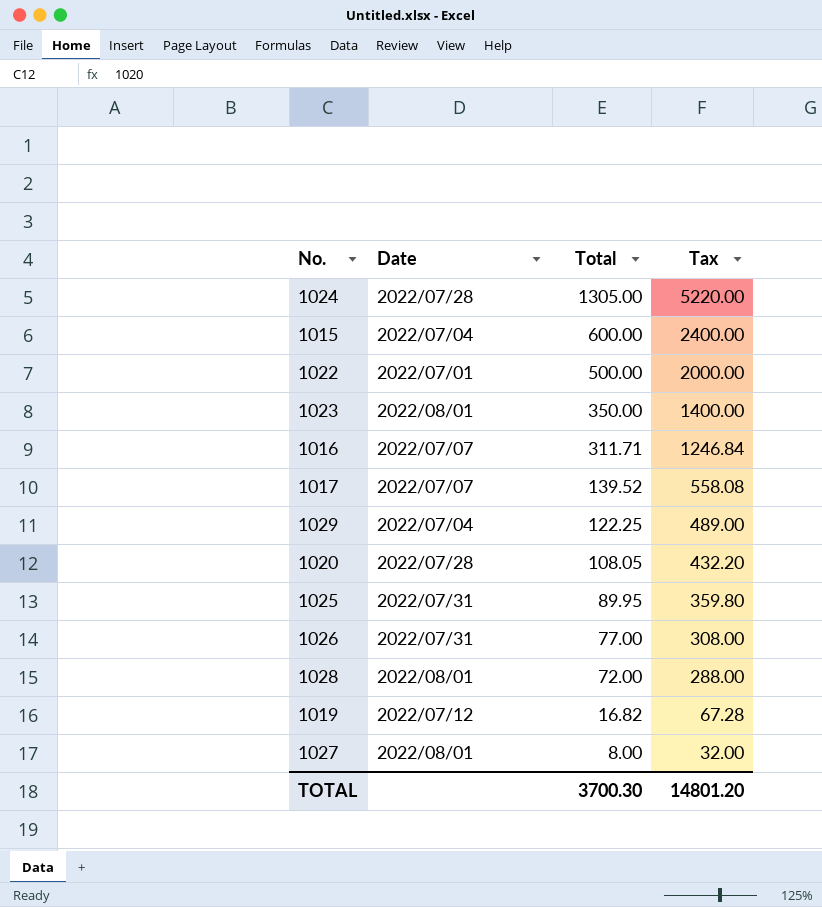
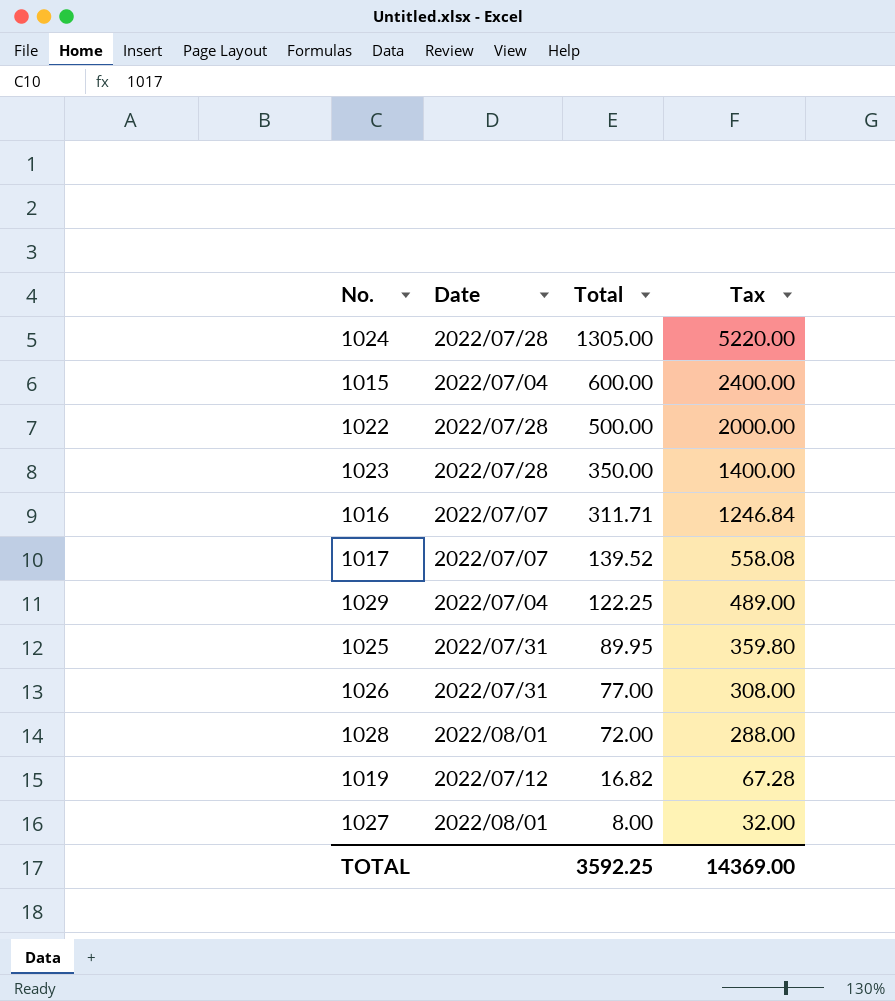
row 1020: 2022/07/28 | 108.05 | 432.20 -> none
1022 | Date: 2022/07/01 -> 2022/07/28
1023 | Date: 2022/08/01 -> 2022/07/28
TOTAL | Total: 3700.30 -> 3592.25
TOTAL | Tax: 14801.20 -> 14369.00

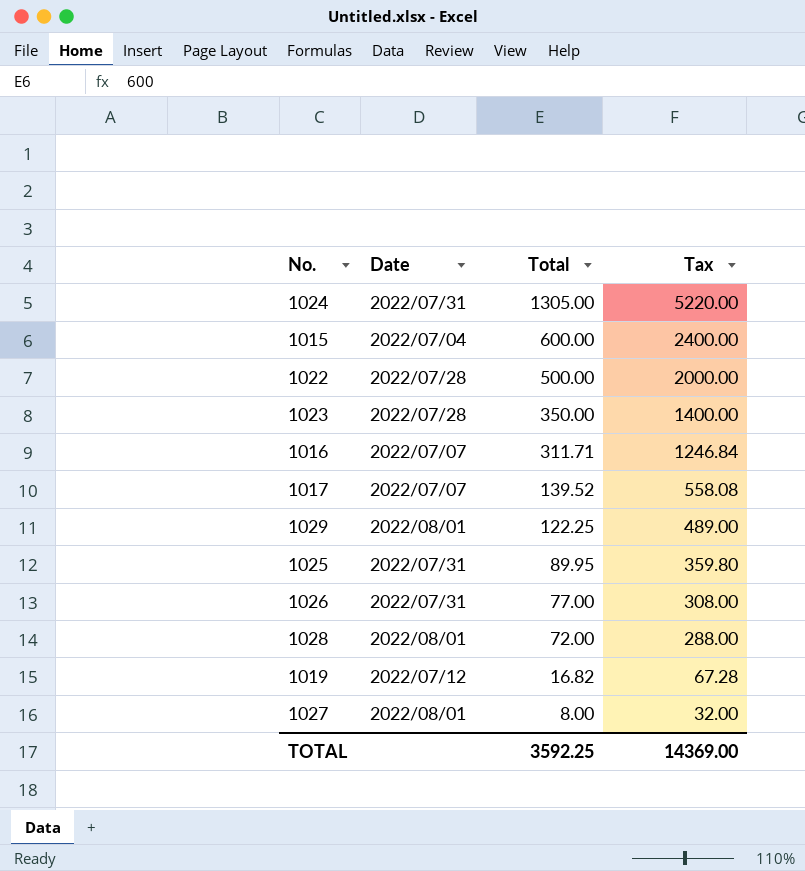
1024 | Date: 2022/07/28 -> 2022/07/31
1029 | Date: 2022/07/04 -> 2022/08/01

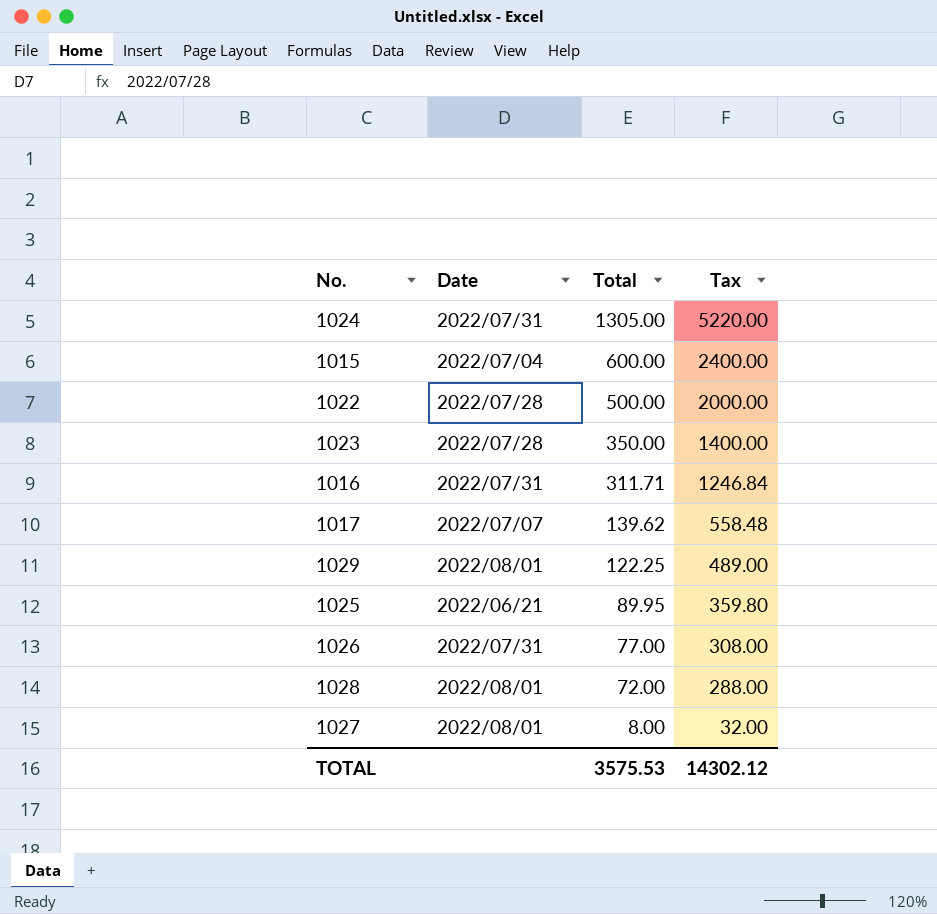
row 1019: 2022/07/12 | 16.82 | 67.28 -> none
1016 | Date: 2022/07/07 -> 2022/07/31
1017 | Total: 139.52 -> 139.62
1017 | Tax: 558.08 -> 558.48
1025 | Date: 2022/07/31 -> 2022/06/21
TOTAL | Total: 3592.25 -> 3575.53
TOTAL | Tax: 14369.00 -> 14302.12

